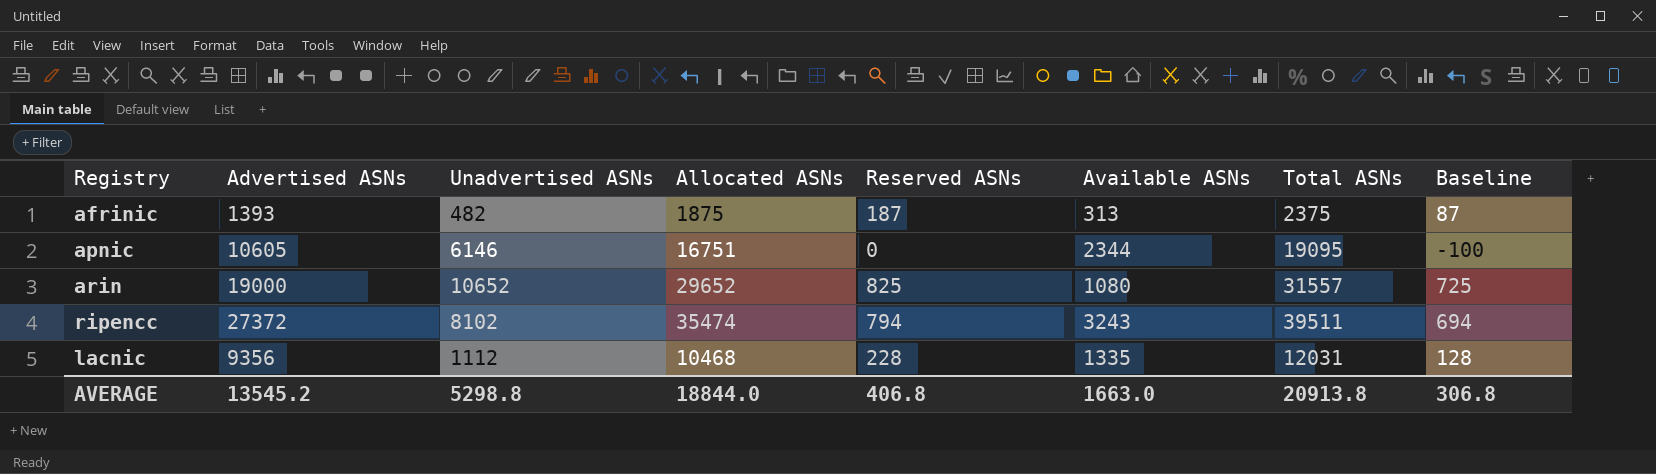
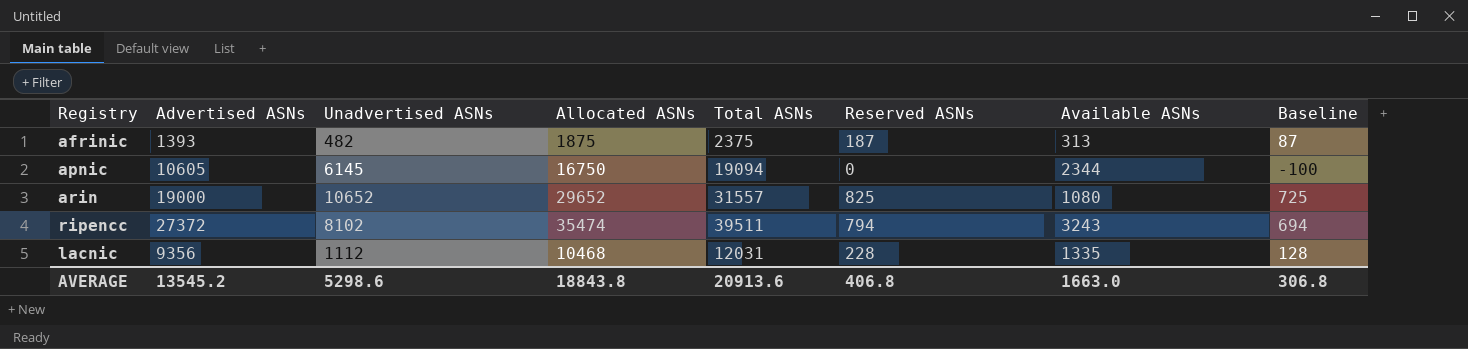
column Total ASNs | position: 7 -> 5
apnic | Unadvertised ASNs: 6146 -> 6145
apnic | Allocated ASNs: 16751 -> 16750
apnic | Total ASNs: 19095 -> 19094
AVERAGE | Unadvertised ASNs: 5298.8 -> 5298.6
AVERAGE | Allocated ASNs: 18844.0 -> 18843.8
AVERAGE | Total ASNs: 20913.8 -> 20913.6

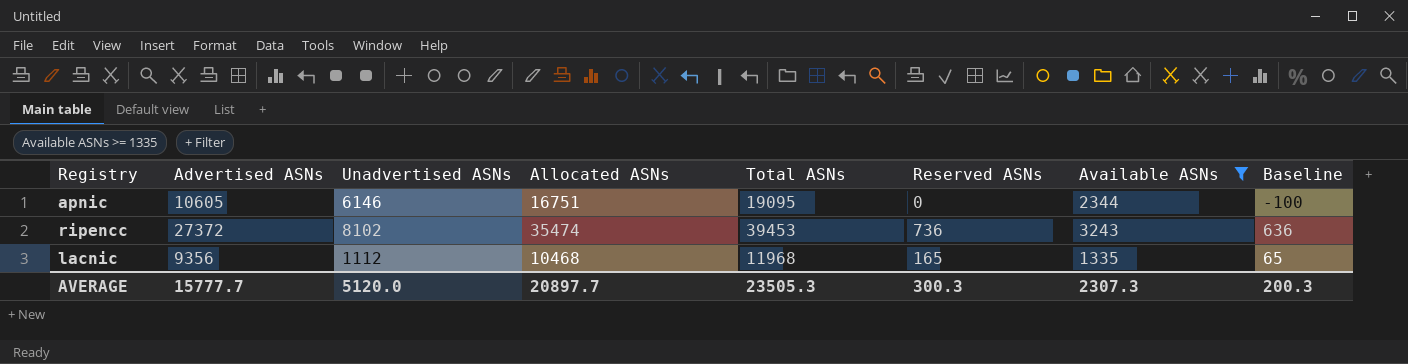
filter: none -> Available ASNs >= 1335
apnic | Unadvertised ASNs: 6145 -> 6146
apnic | Allocated ASNs: 16750 -> 16751
apnic | Total ASNs: 19094 -> 19095
ripencc | Total ASNs: 39511 -> 39453
ripencc | Reserved ASNs: 794 -> 736
ripencc | Baseline: 694 -> 636
lacnic | Total ASNs: 12031 -> 11968
lacnic | Reserved ASNs: 228 -> 165
lacnic | Baseline: 128 -> 65
AVERAGE | Advertised ASNs: 13545.2 -> 15777.7
AVERAGE | Unadvertised ASNs: 5298.6 -> 5120.0
AVERAGE | Allocated ASNs: 18843.8 -> 20897.7
AVERAGE | Total ASNs: 20913.6 -> 23505.3
AVERAGE | Reserved ASNs: 406.8 -> 300.3
AVERAGE | Available ASNs: 1663.0 -> 2307.3
AVERAGE | Baseline: 306.8 -> 200.3

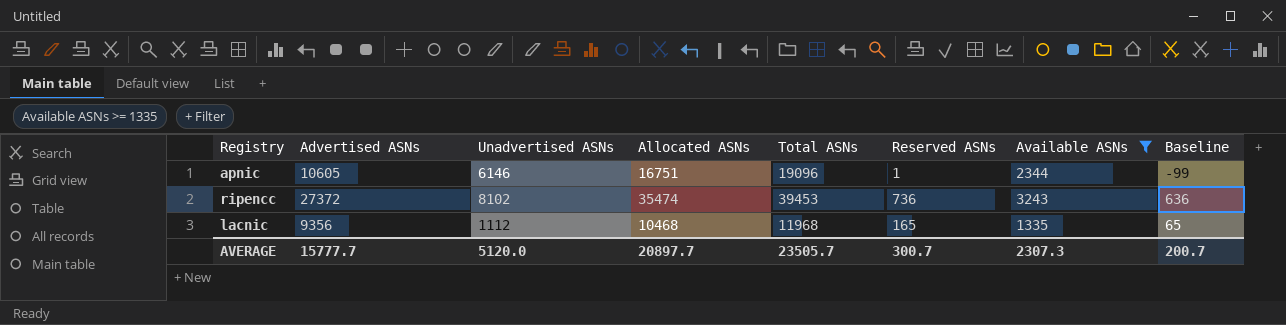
apnic | Total ASNs: 19095 -> 19096
apnic | Reserved ASNs: 0 -> 1
apnic | Baseline: -100 -> -99
AVERAGE | Total ASNs: 23505.3 -> 23505.7
AVERAGE | Reserved ASNs: 300.3 -> 300.7
AVERAGE | Baseline: 200.3 -> 200.7

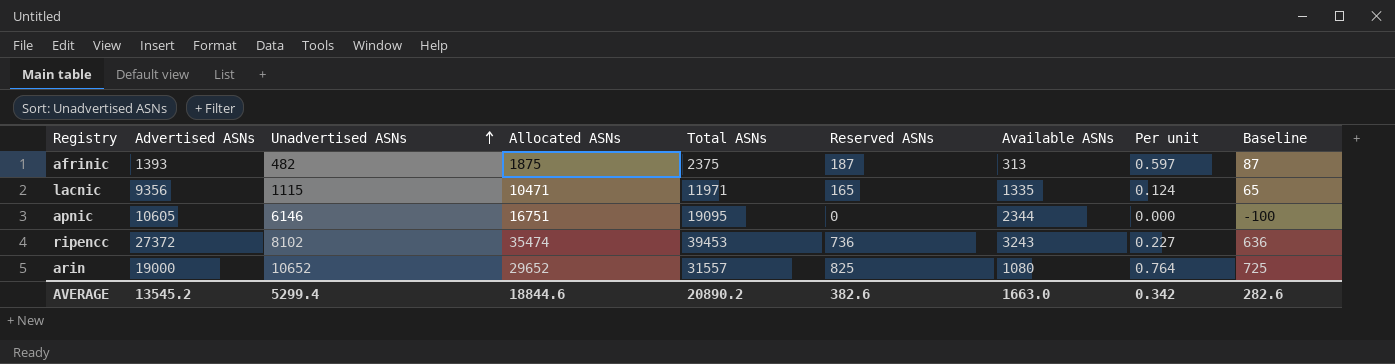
filter: Available ASNs >= 1335 -> none
row order: none -> Unadvertised ASNs ascending
column Per unit | formula: none -> [Reserved ASNs] / [Available ASNs]
lacnic | Unadvertised ASNs: 1112 -> 1115
lacnic | Allocated ASNs: 10468 -> 10471
lacnic | Total ASNs: 11968 -> 11971
apnic | Total ASNs: 19096 -> 19095
apnic | Reserved ASNs: 1 -> 0
apnic | Baseline: -99 -> -100
AVERAGE | Advertised ASNs: 15777.7 -> 13545.2
AVERAGE | Unadvertised ASNs: 5120.0 -> 5299.4
AVERAGE | Allocated ASNs: 20897.7 -> 18844.6
AVERAGE | Total ASNs: 23505.7 -> 20890.2
AVERAGE | Reserved ASNs: 300.7 -> 382.6
AVERAGE | Available ASNs: 2307.3 -> 1663.0
AVERAGE | Baseline: 200.7 -> 282.6

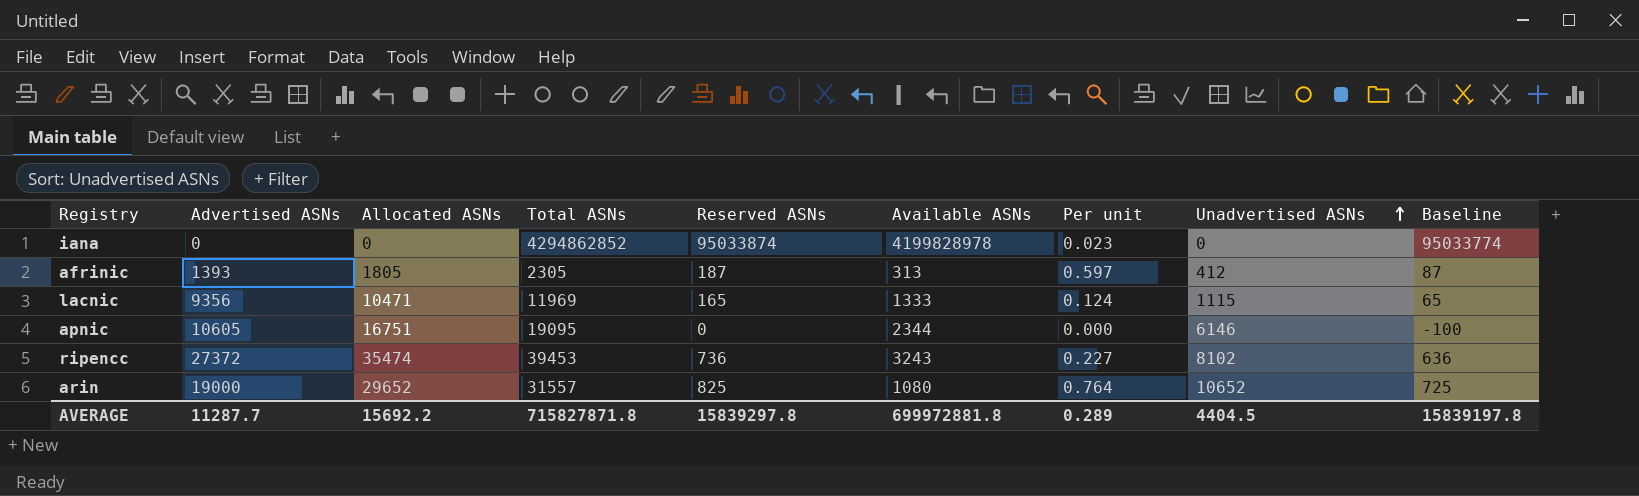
column Unadvertised ASNs | position: 3 -> 8
row iana: none -> 0 | 0 | 4294862852 | 95033874 | 4199828978 | 0.023 | 0 | 95033774
afrinic | Allocated ASNs: 1875 -> 1805
afrinic | Total ASNs: 2375 -> 2305
afrinic | Unadvertised ASNs: 482 -> 412
lacnic | Total ASNs: 11971 -> 11969
lacnic | Available ASNs: 1335 -> 1333
AVERAGE | Advertised ASNs: 13545.2 -> 11287.7
AVERAGE | Allocated ASNs: 18844.6 -> 15692.2
AVERAGE | Total ASNs: 20890.2 -> 715827871.8
AVERAGE | Reserved ASNs: 382.6 -> 15839297.8
AVERAGE | Available ASNs: 1663.0 -> 699972881.8
AVERAGE | Per unit: 0.342 -> 0.289
AVERAGE | Unadvertised ASNs: 5299.4 -> 4404.5
AVERAGE | Baseline: 282.6 -> 15839197.8

